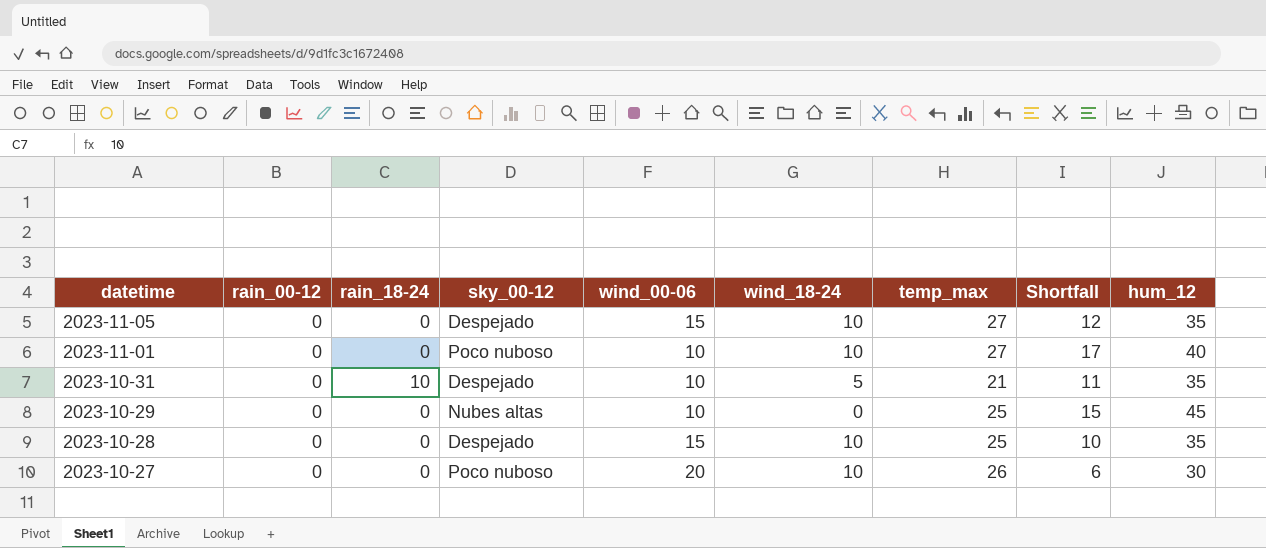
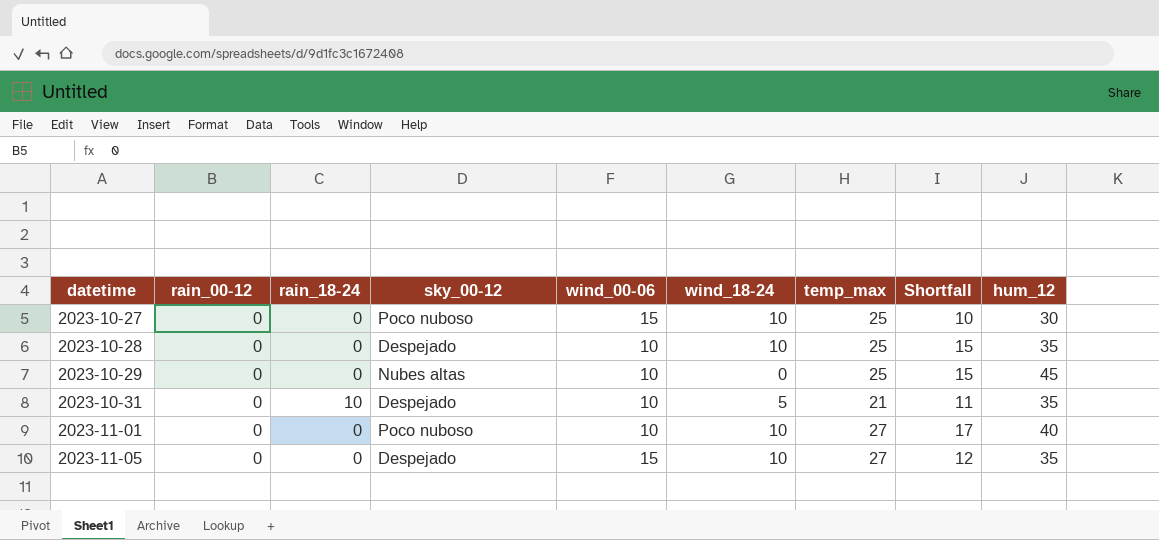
row order: datetime descending -> datetime ascending
2023-10-27 | wind_00-06: 20 -> 15
2023-10-27 | temp_max: 26 -> 25
2023-10-27 | Shortfall: 6 -> 10
2023-10-28 | wind_00-06: 15 -> 10
2023-10-28 | Shortfall: 10 -> 15

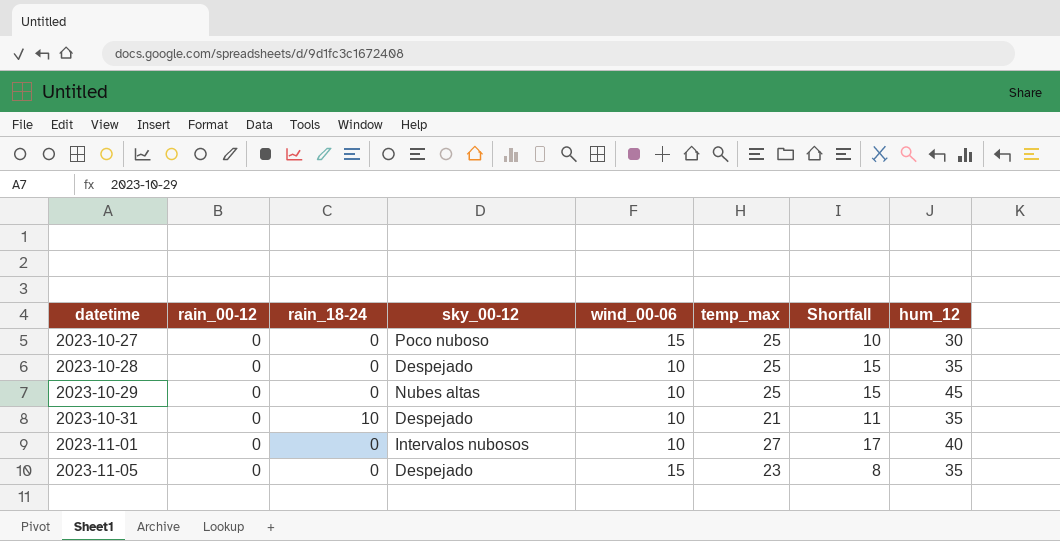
column wind_18-24 | position: 6 -> none
2023-11-01 | sky_00-12: Poco nuboso -> Intervalos nubosos
2023-11-05 | temp_max: 27 -> 23
2023-11-05 | Shortfall: 12 -> 8

